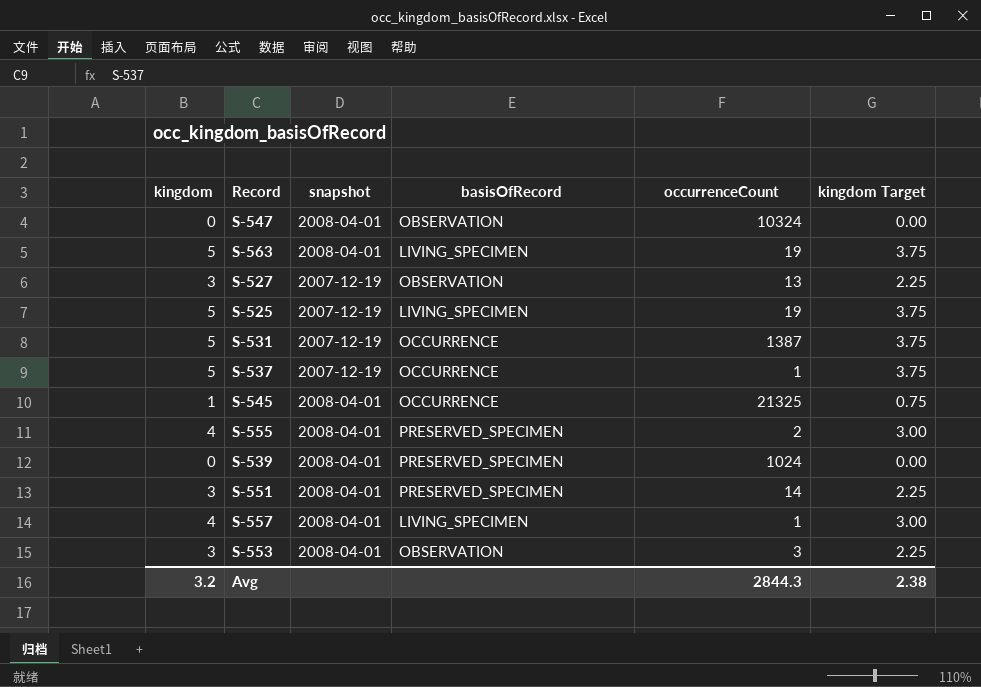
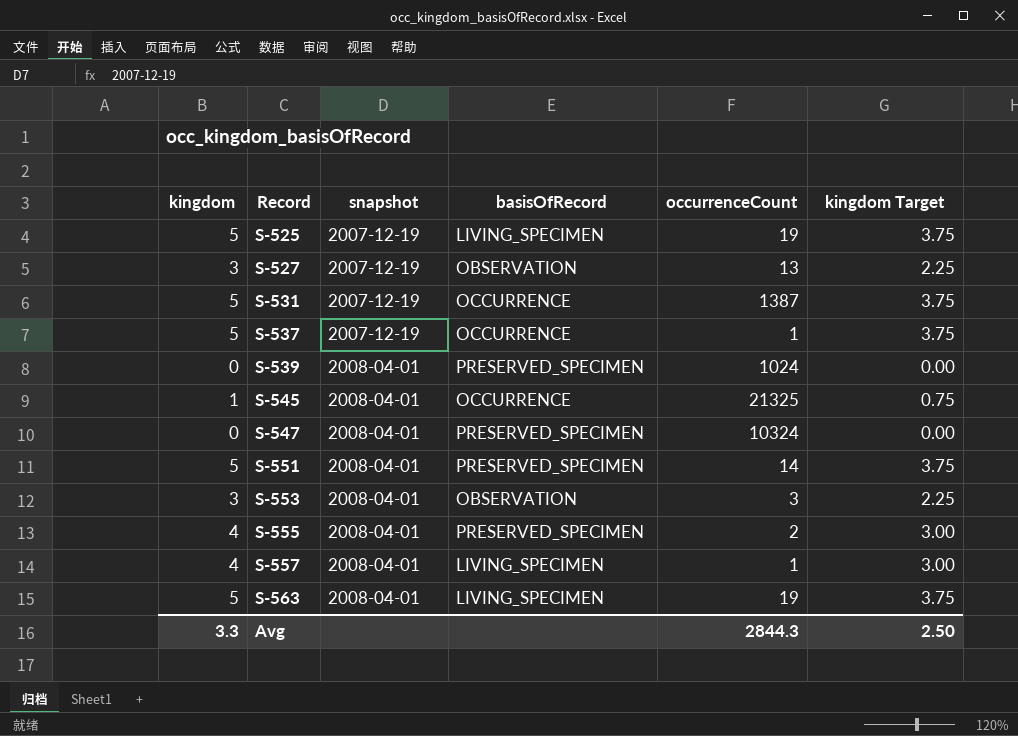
row order: none -> Record ascending
S-547 | basisOfRecord: OBSERVATION -> PRESERVED_SPECIMEN
S-551 | kingdom: 3 -> 5
S-551 | kingdom Target: 2.25 -> 3.75
Avg | kingdom: 3.2 -> 3.3
Avg | kingdom Target: 2.38 -> 2.50

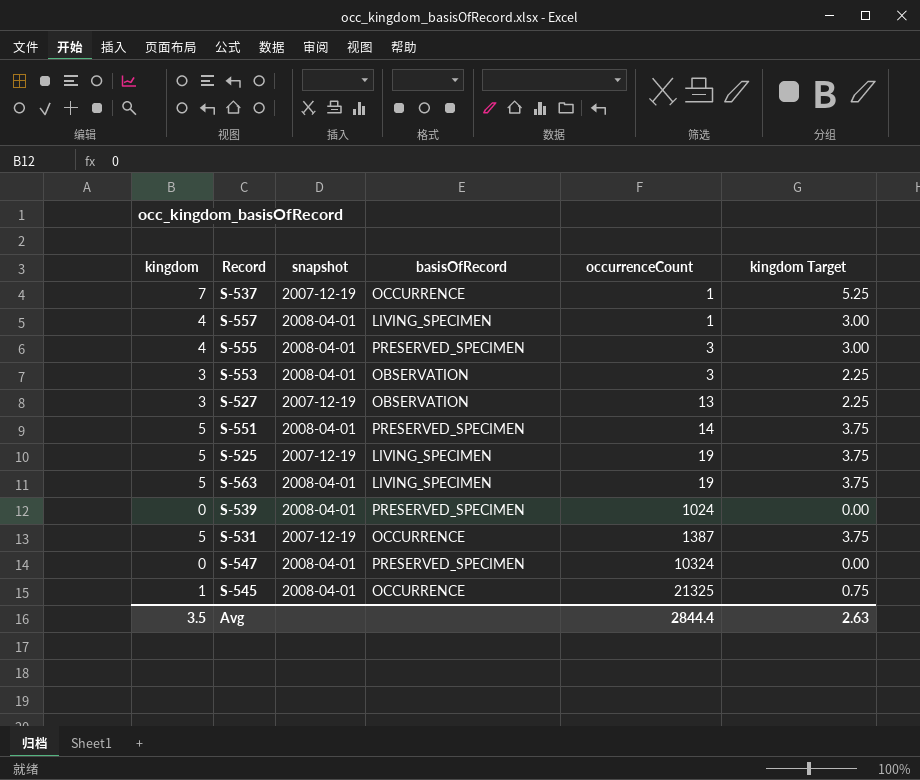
row order: Record ascending -> occurrenceCount ascending
S-537 | kingdom: 5 -> 7
S-537 | kingdom Target: 3.75 -> 5.25
S-555 | occurrenceCount: 2 -> 3
Avg | kingdom: 3.3 -> 3.5
Avg | occurrenceCount: 2844.3 -> 2844.4
Avg | kingdom Target: 2.50 -> 2.63

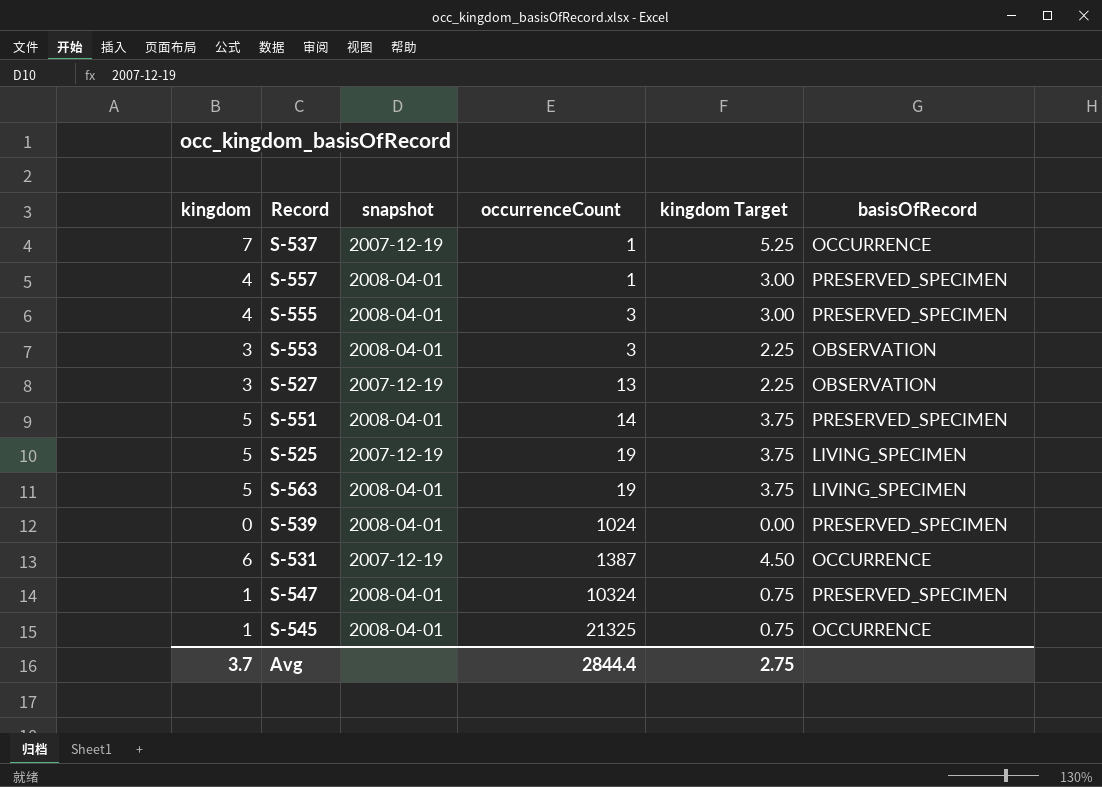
column basisOfRecord | position: 4 -> 6
S-557 | basisOfRecord: LIVING_SPECIMEN -> PRESERVED_SPECIMEN
S-531 | kingdom: 5 -> 6
S-531 | kingdom Target: 3.75 -> 4.50
S-547 | kingdom: 0 -> 1
S-547 | kingdom Target: 0.00 -> 0.75
Avg | kingdom: 3.5 -> 3.7
Avg | kingdom Target: 2.63 -> 2.75

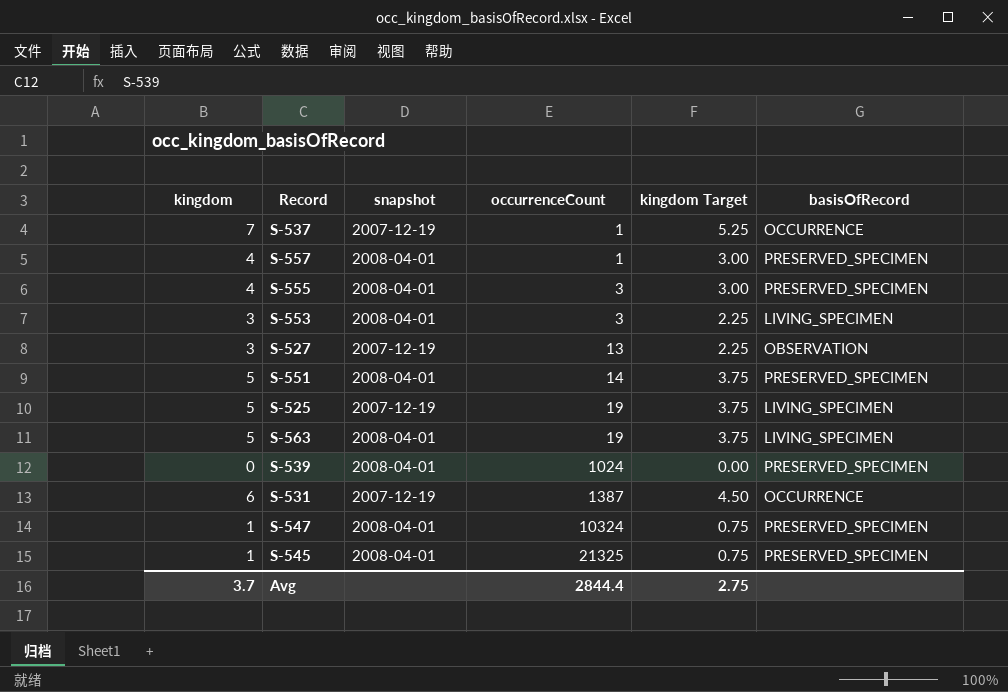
S-553 | basisOfRecord: OBSERVATION -> LIVING_SPECIMEN
S-545 | basisOfRecord: OCCURRENCE -> PRESERVED_SPECIMEN

